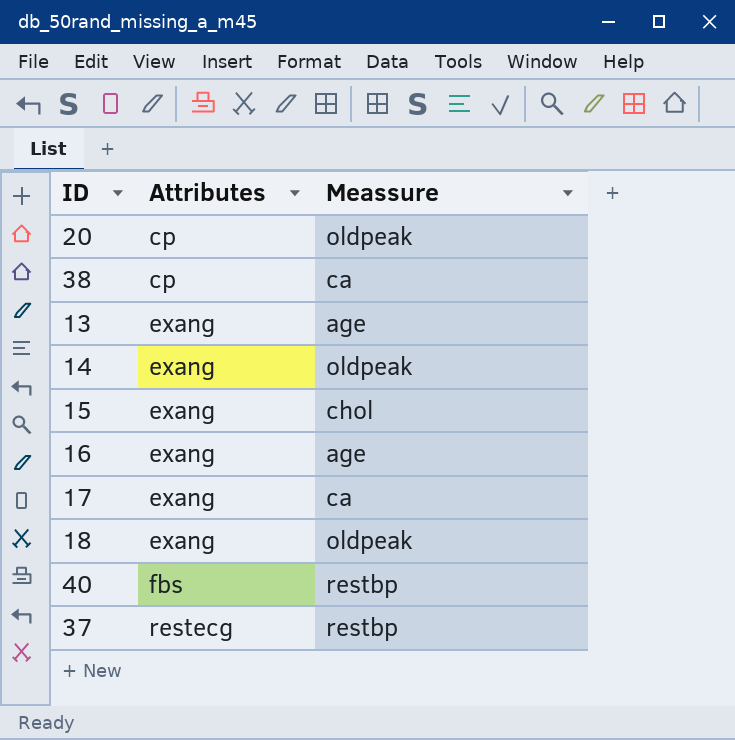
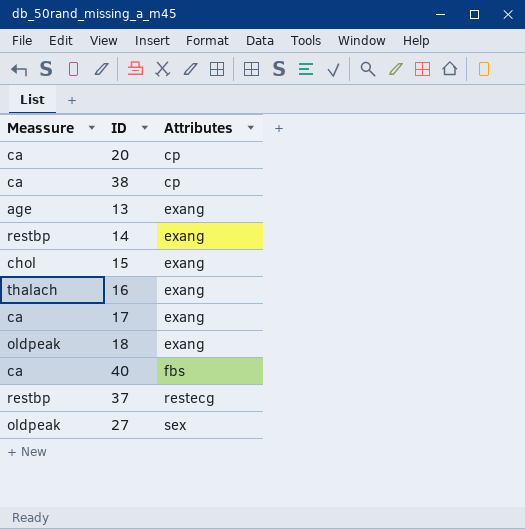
column Meassure | position: 3 -> 1
20 | Meassure: oldpeak -> ca
14 | Meassure: oldpeak -> restbp
16 | Meassure: age -> thalach
40 | Meassure: restbp -> ca
row 27: none -> oldpeak | sex

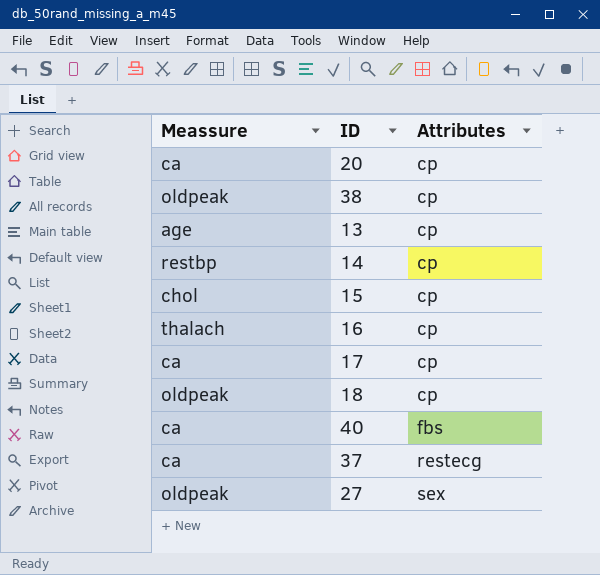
38 | Meassure: ca -> oldpeak
13 | Attributes: exang -> cp
14 | Attributes: exang -> cp
15 | Attributes: exang -> cp
16 | Attributes: exang -> cp
17 | Attributes: exang -> cp
18 | Attributes: exang -> cp
37 | Meassure: restbp -> ca

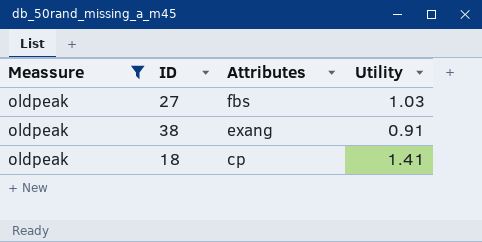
filter: none -> Meassure = oldpeak
row order: Attributes ascending -> Attributes descending
column Utility | position: none -> 4
27 | Attributes: sex -> fbs
38 | Attributes: cp -> exang

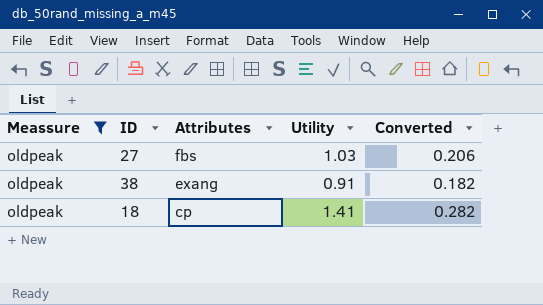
column Converted | formula: none -> [Utility] * 0.2

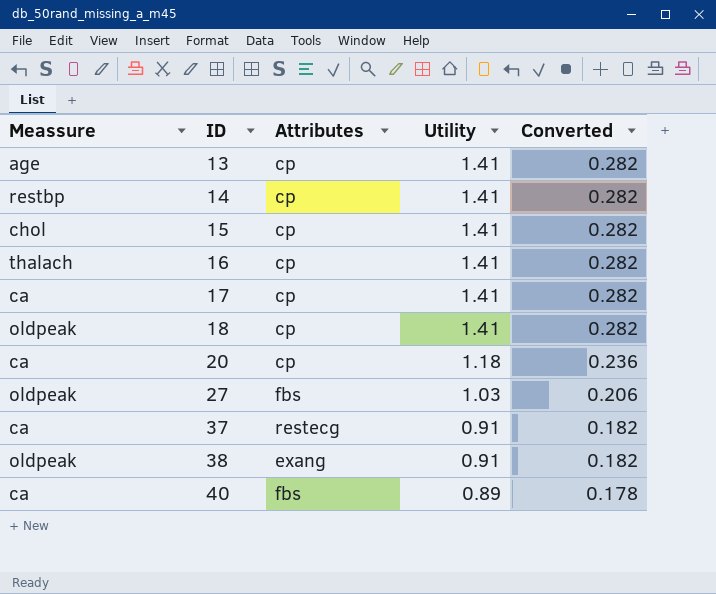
filter: Meassure = oldpeak -> none
row order: Attributes descending -> ID ascending

